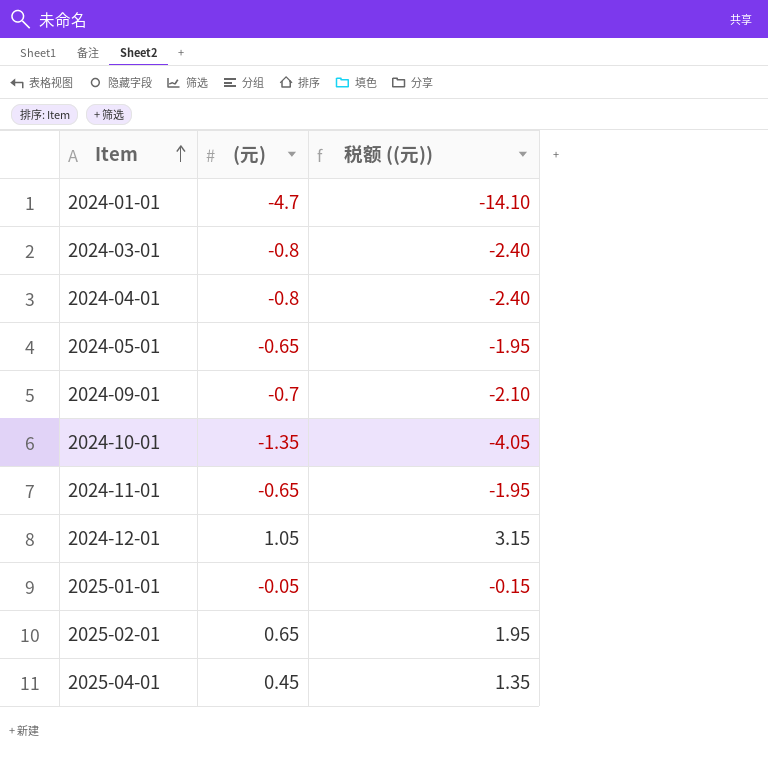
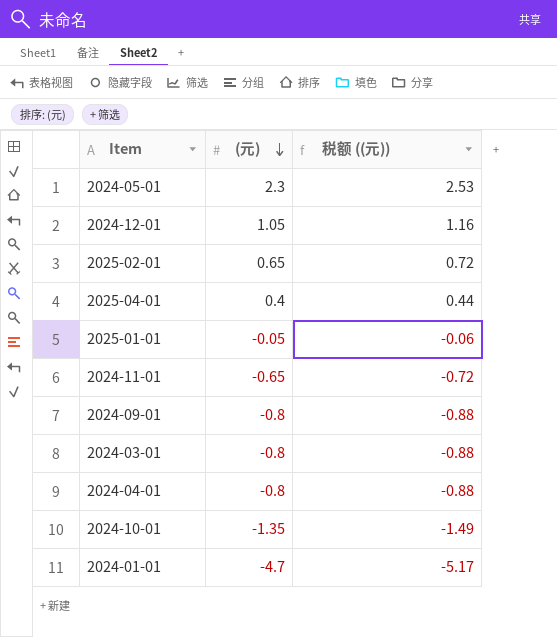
row order: Item ascending -> (元) descending
column 税额 ((元)) | formula: [(元)] * 3 -> [(元)] * 1.1
2024-05-01 | (元): -0.65 -> 2.3
2025-04-01 | (元): 0.45 -> 0.4
2024-09-01 | (元): -0.7 -> -0.8

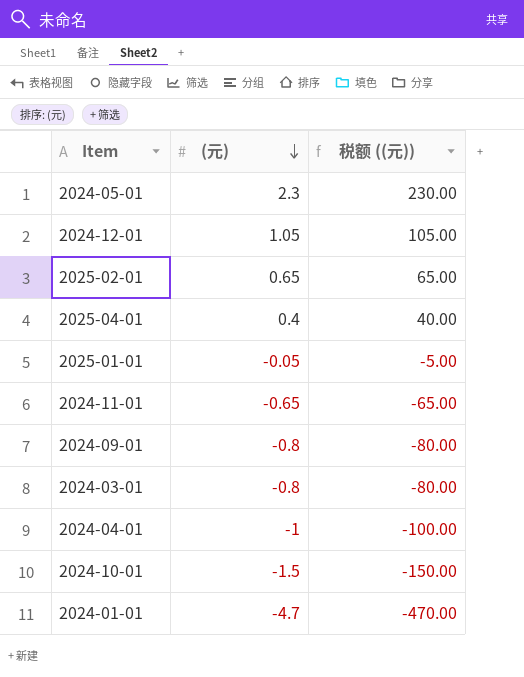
column 税额 ((元)) | formula: [(元)] * 1.1 -> [(元)] * 100
2024-04-01 | (元): -0.8 -> -1
2024-10-01 | (元): -1.35 -> -1.5

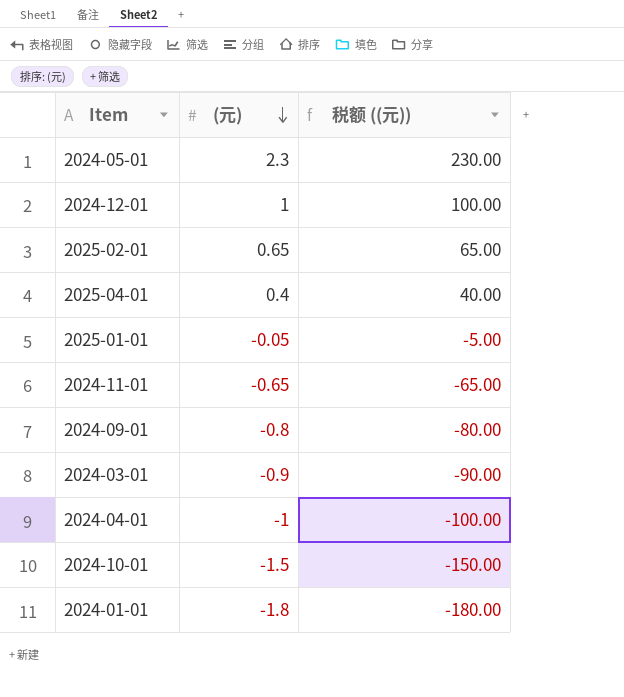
2024-12-01 | (元): 1.05 -> 1
2024-12-01 | 税额 ((元)): 105.00 -> 100.00
2024-03-01 | (元): -0.8 -> -0.9
2024-03-01 | 税额 ((元)): -80.00 -> -90.00
2024-01-01 | (元): -4.7 -> -1.8
2024-01-01 | 税额 ((元)): -470.00 -> -180.00

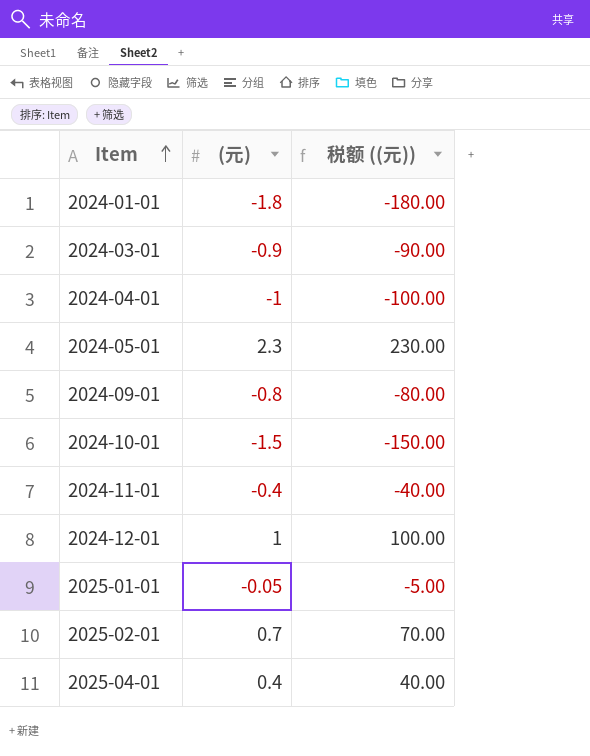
row order: (元) descending -> Item ascending
2024-11-01 | (元): -0.65 -> -0.4
2024-11-01 | 税额 ((元)): -65.00 -> -40.00
2025-02-01 | (元): 0.65 -> 0.7
2025-02-01 | 税额 ((元)): 65.00 -> 70.00

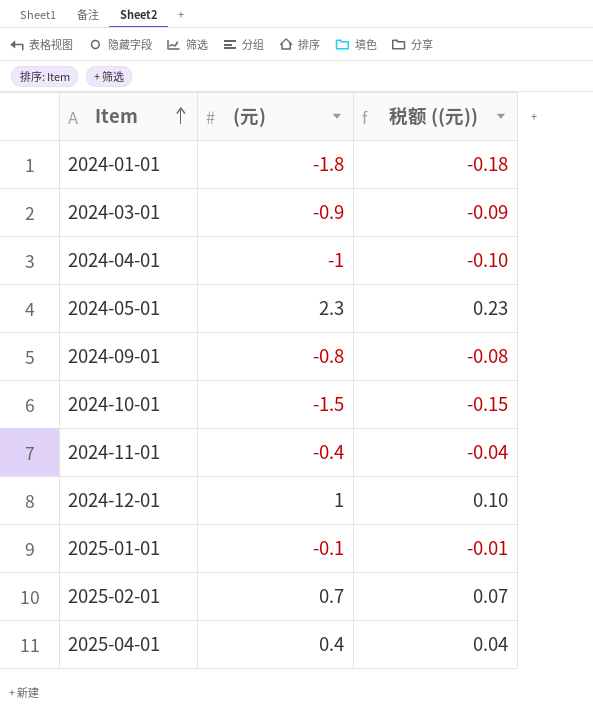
column 税额 ((元)) | formula: [(元)] * 100 -> [(元)] * 0.1
2025-01-01 | (元): -0.05 -> -0.1

